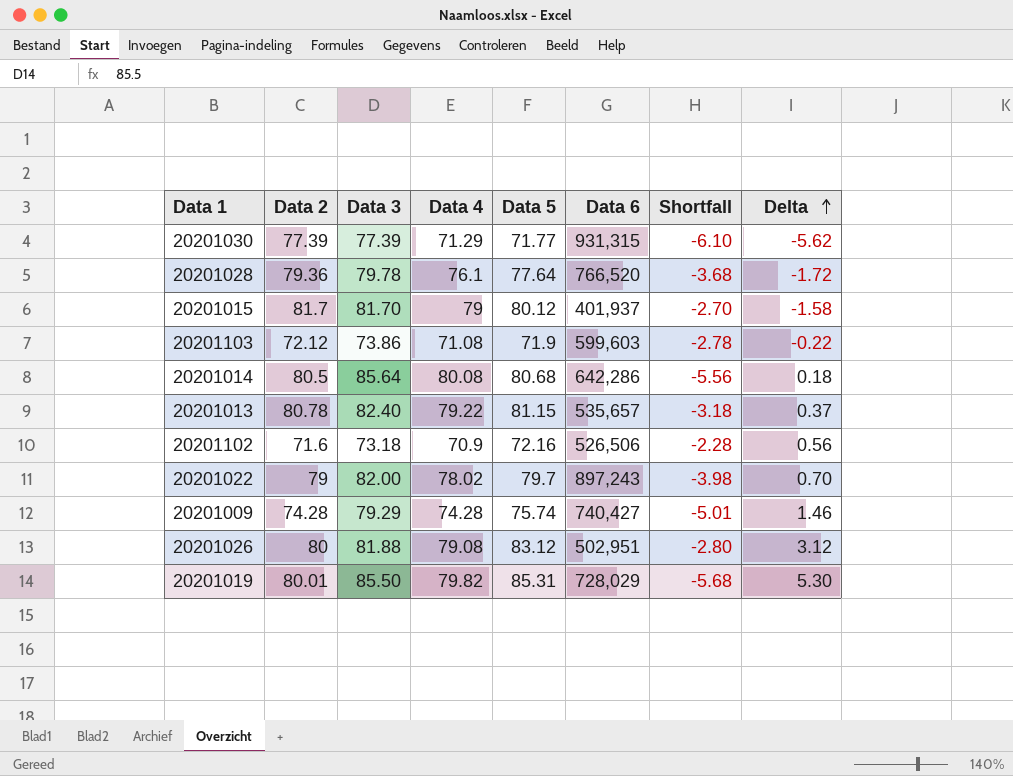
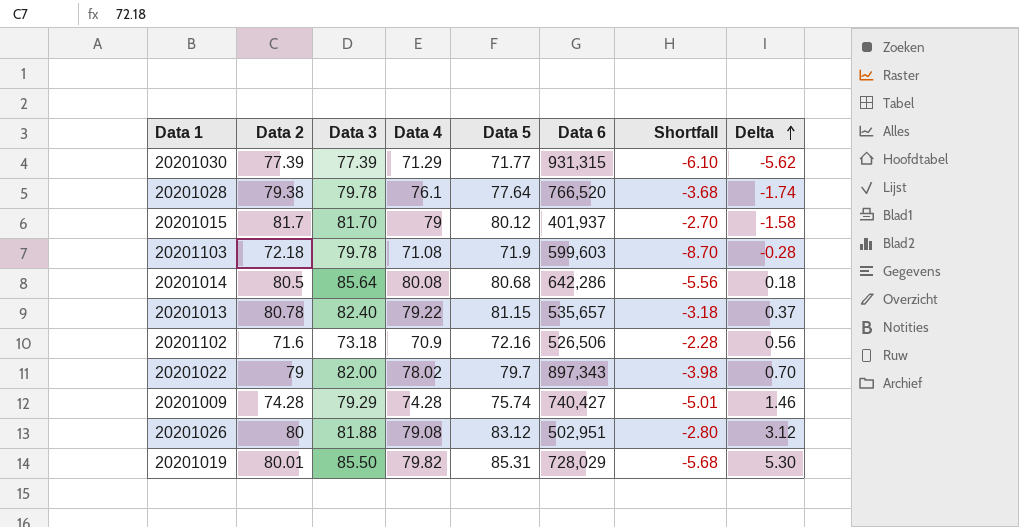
20201028 | Data 2: 79.36 -> 79.38
20201028 | Delta: -1.72 -> -1.74
20201103 | Data 2: 72.12 -> 72.18
20201103 | Data 3: 73.86 -> 79.78
20201103 | Shortfall: -2.78 -> -8.70
20201103 | Delta: -0.22 -> -0.28
20201022 | Data 6: 897,243 -> 897,343

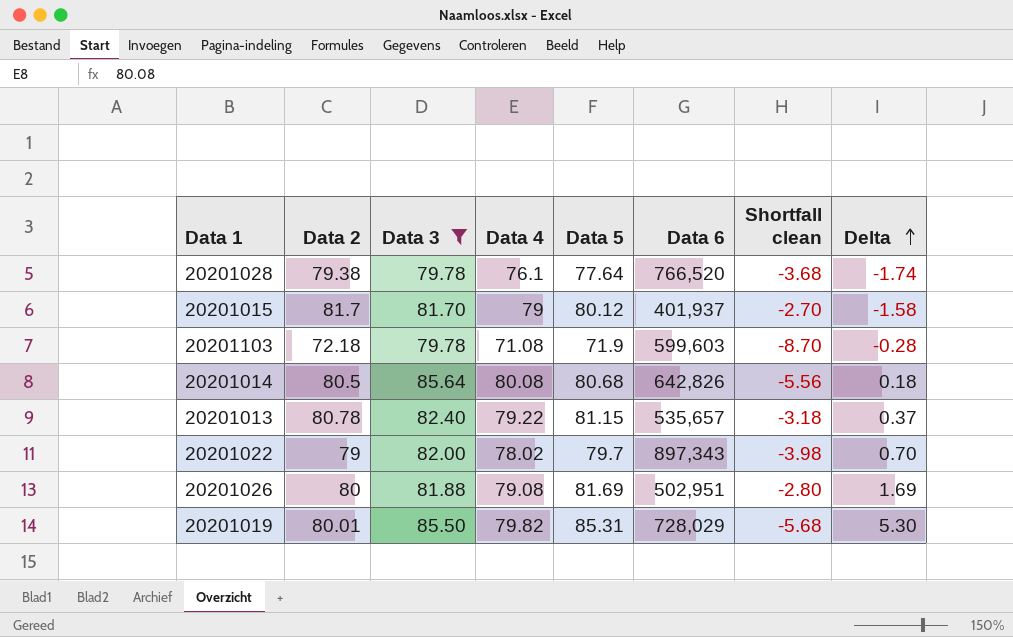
filter: none -> Data 3 >= 79.78
column name: Shortfall -> Shortfall clean
20201014 | Data 6: 642,286 -> 642,826
20201026 | Data 5: 83.12 -> 81.69
20201026 | Delta: 3.12 -> 1.69

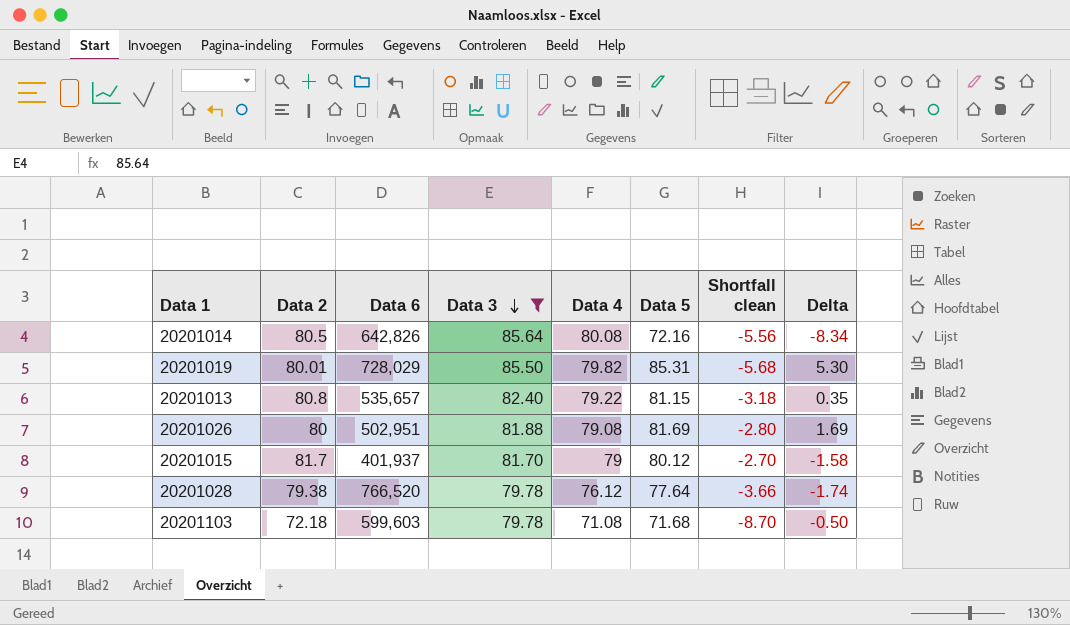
row order: Delta ascending -> Data 3 descending
column Data 6 | position: 6 -> 3
row 20201022: 79 | 82.00 | 78.02 | 79.7 | 897,343 | -3.98 | 0.70 -> none
20201014 | Data 5: 80.68 -> 72.16
20201014 | Delta: 0.18 -> -8.34
20201013 | Data 2: 80.78 -> 80.8
20201013 | Delta: 0.37 -> 0.35
20201028 | Data 4: 76.1 -> 76.12
20201028 | Shortfall clean: -3.68 -> -3.66
20201103 | Data 5: 71.9 -> 71.68
20201103 | Delta: -0.28 -> -0.50

